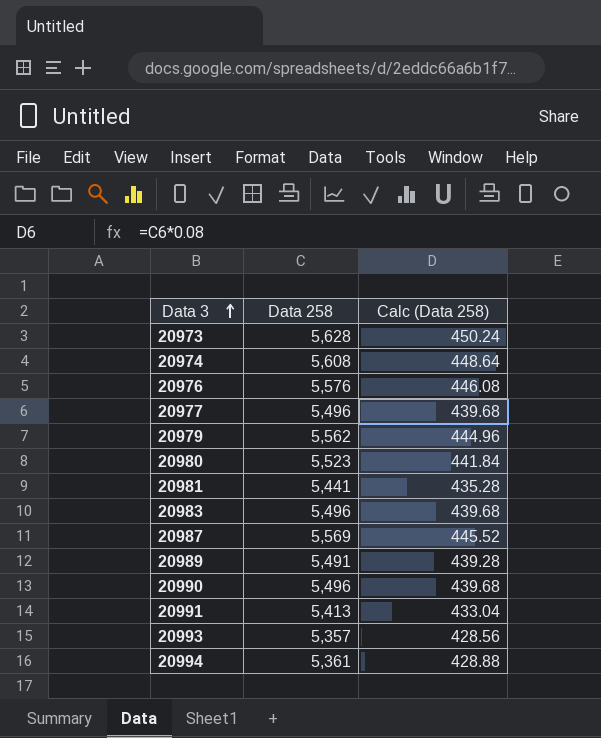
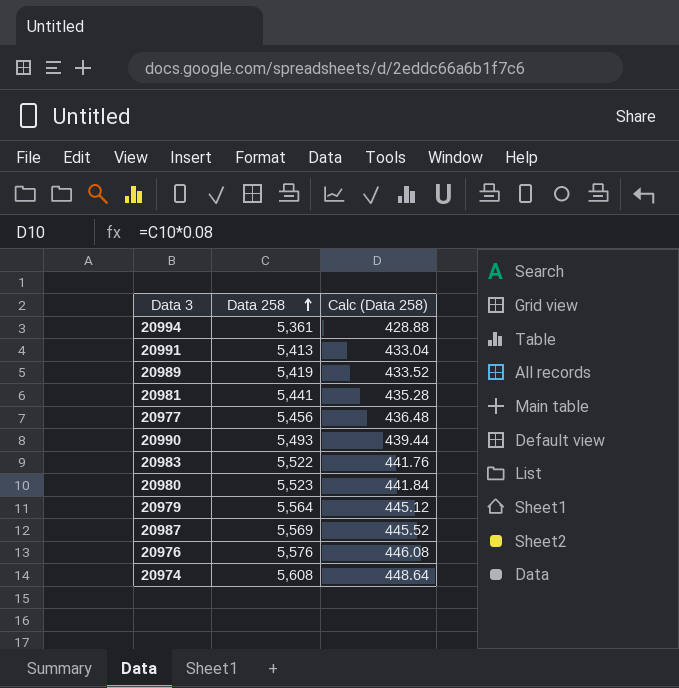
row order: Data 3 ascending -> Data 258 ascending
row 20973: 5,628 | 450.24 -> none
row 20993: 5,357 | 428.56 -> none
20989 | Data 258: 5,491 -> 5,419
20989 | Calc (Data 258): 439.28 -> 433.52
20977 | Data 258: 5,496 -> 5,456
20977 | Calc (Data 258): 439.68 -> 436.48
20990 | Data 258: 5,496 -> 5,493
20990 | Calc (Data 258): 439.68 -> 439.44
20983 | Data 258: 5,496 -> 5,522
20983 | Calc (Data 258): 439.68 -> 441.76
20979 | Data 258: 5,562 -> 5,564
20979 | Calc (Data 258): 444.96 -> 445.12

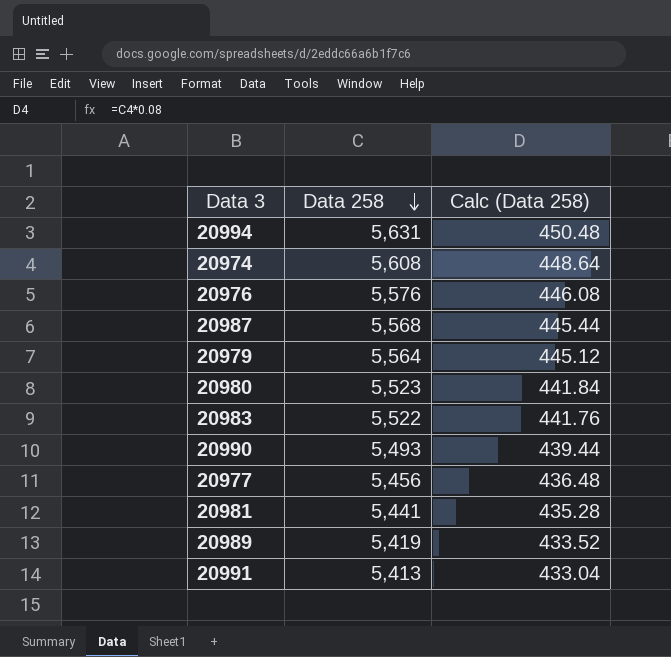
row order: Data 258 ascending -> Data 258 descending
20994 | Data 258: 5,361 -> 5,631
20994 | Calc (Data 258): 428.88 -> 450.48
20987 | Data 258: 5,569 -> 5,568
20987 | Calc (Data 258): 445.52 -> 445.44

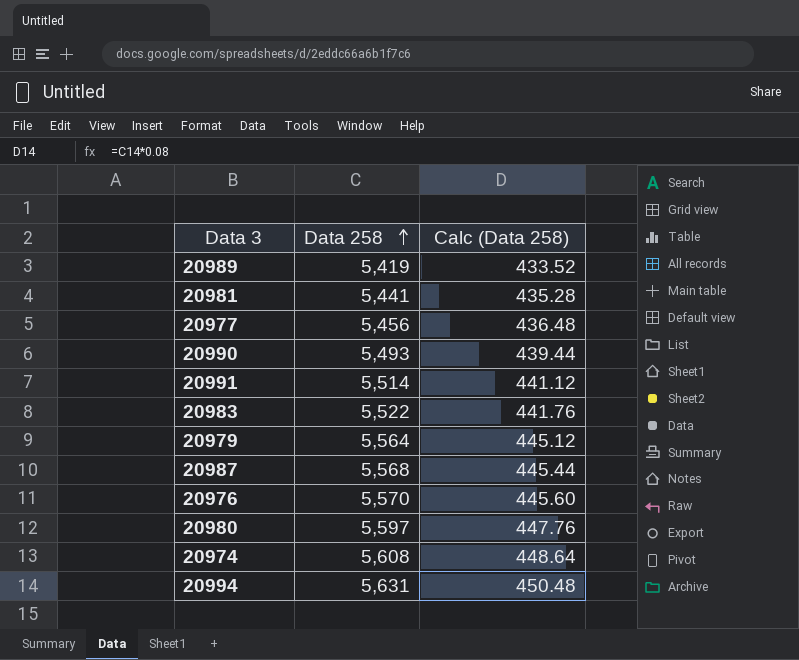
row order: Data 258 descending -> Data 258 ascending
20991 | Data 258: 5,413 -> 5,514
20991 | Calc (Data 258): 433.04 -> 441.12
20976 | Data 258: 5,576 -> 5,570
20976 | Calc (Data 258): 446.08 -> 445.60
20980 | Data 258: 5,523 -> 5,597
20980 | Calc (Data 258): 441.84 -> 447.76

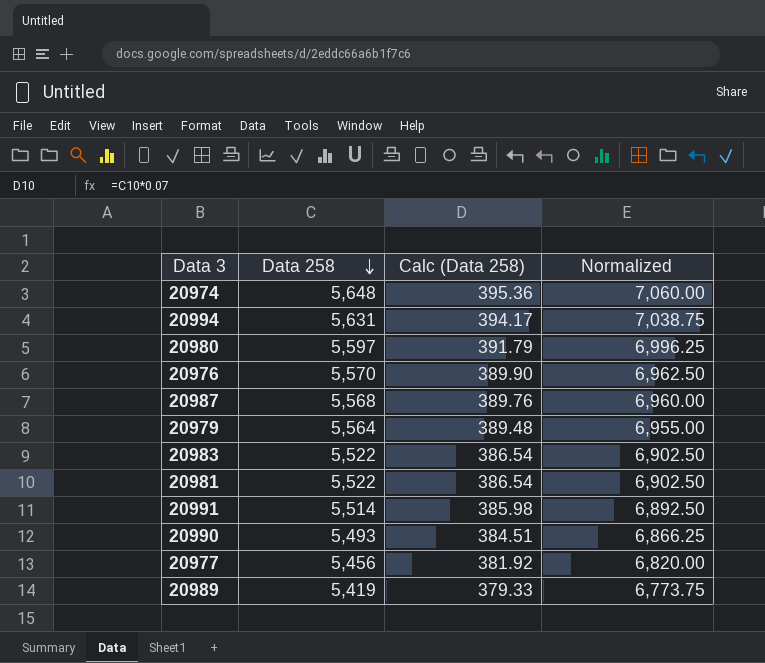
row order: Data 258 ascending -> Data 258 descending
column Calc (Data 258) | formula: [Data 258] * 0.08 -> [Data 258] * 0.07
column Normalized | formula: none -> [Data 258] * 1.25
20974 | Data 258: 5,608 -> 5,648
20981 | Data 258: 5,441 -> 5,522

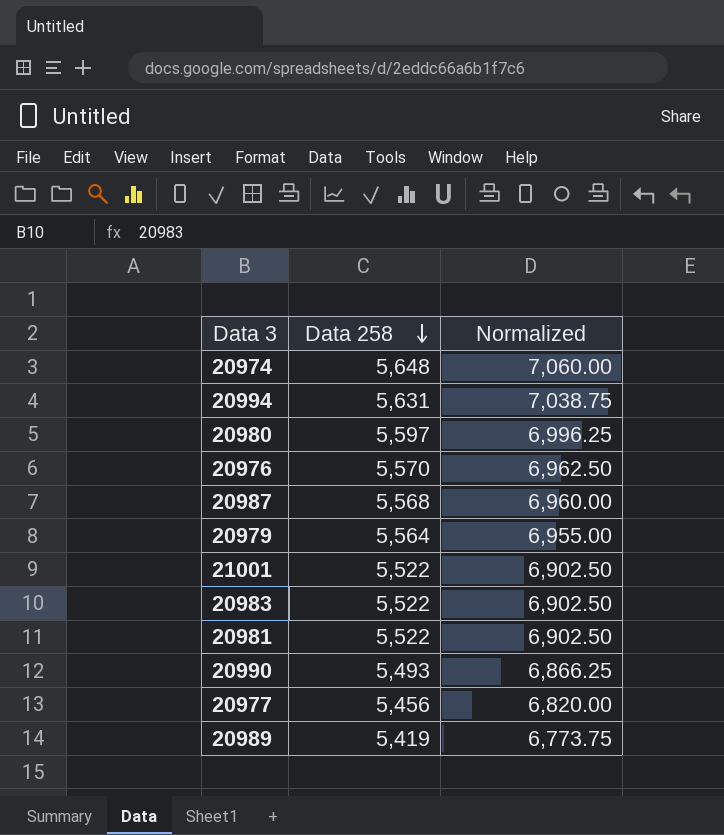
column Calc (Data 258) | formula: [Data 258] * 0.07 -> none
row 20991: 5,514 | 385.98 | 6,892.50 -> none
row 21001: none -> 5,522 | 6,902.50

